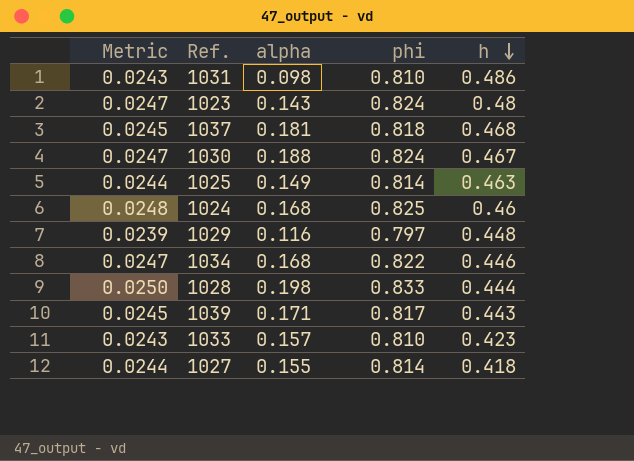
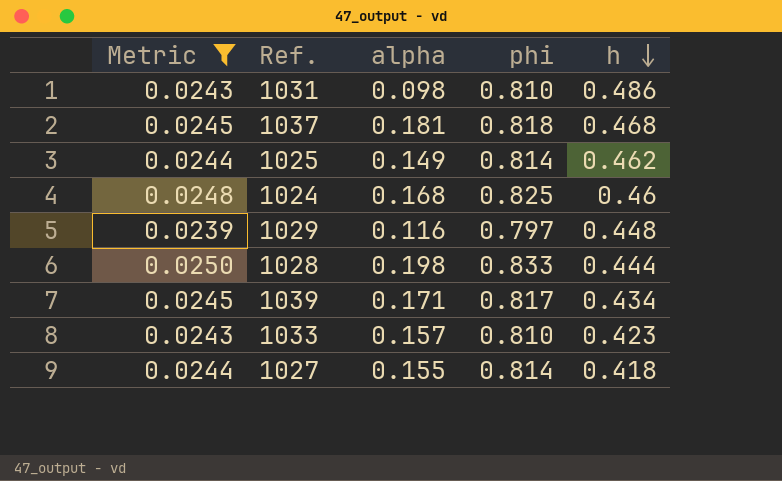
filter: none -> Metric != 0.0247
1025 | h: 0.463 -> 0.462
1039 | h: 0.443 -> 0.434

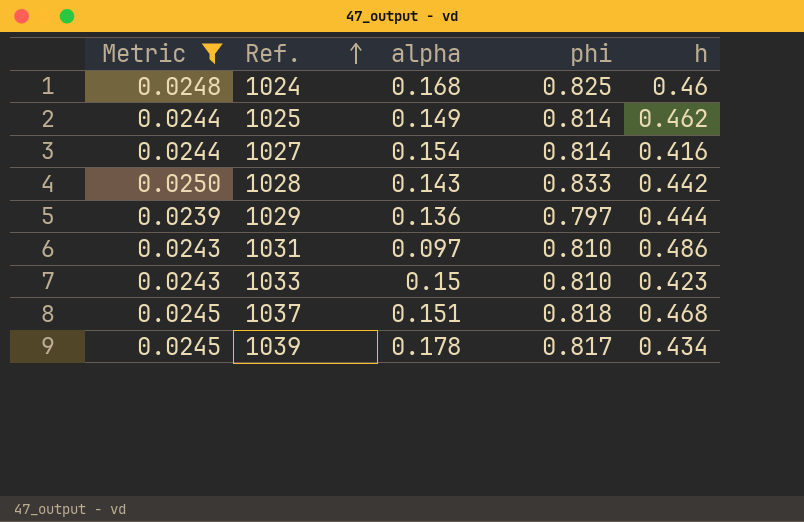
row order: h descending -> Ref. ascending
1027 | alpha: 0.155 -> 0.154
1027 | h: 0.418 -> 0.416
1028 | alpha: 0.198 -> 0.143
1028 | h: 0.444 -> 0.442
1029 | alpha: 0.116 -> 0.136
1029 | h: 0.448 -> 0.444
1031 | alpha: 0.098 -> 0.097
1033 | alpha: 0.157 -> 0.15
1037 | alpha: 0.181 -> 0.151
1039 | alpha: 0.171 -> 0.178

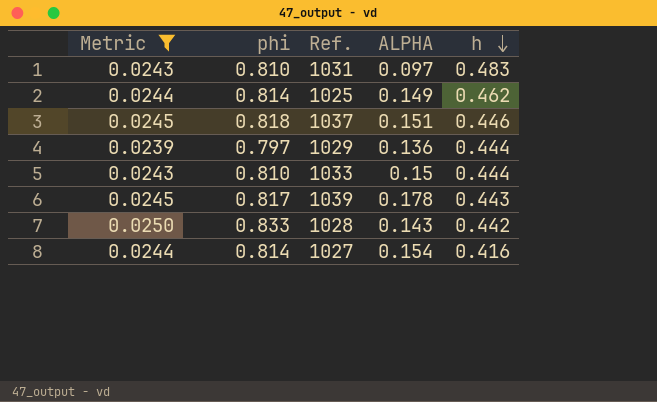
row order: Ref. ascending -> h descending
column phi | position: 4 -> 2
column name: alpha -> ALPHA
row 1024: 0.0248 | 0.168 | 0.825 | 0.46 -> none
1031 | h: 0.486 -> 0.483
1037 | h: 0.468 -> 0.446
1033 | h: 0.423 -> 0.444
1039 | h: 0.434 -> 0.443

